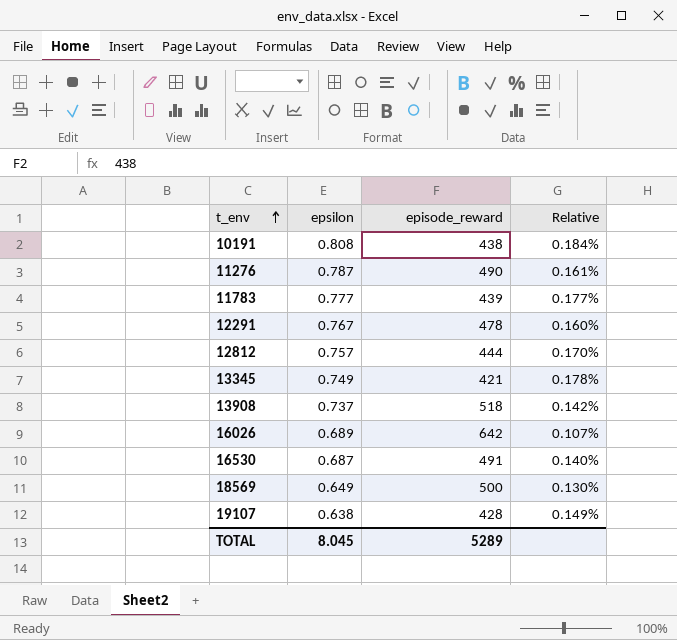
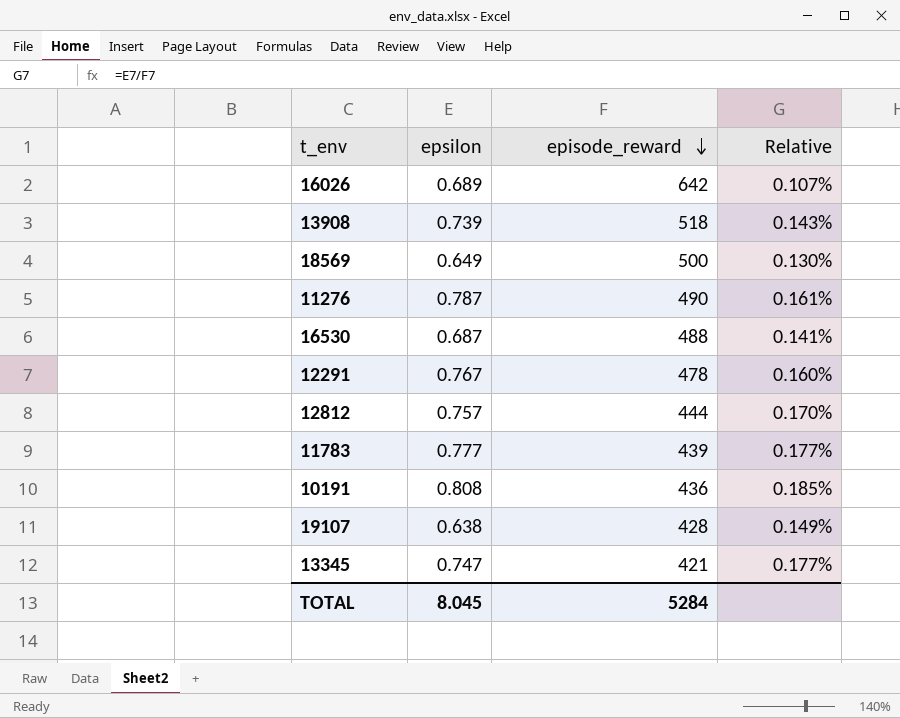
row order: t_env ascending -> episode_reward descending
13908 | epsilon: 0.737 -> 0.739
13908 | Relative: 0.142% -> 0.143%
16530 | episode_reward: 491 -> 488
16530 | Relative: 0.140% -> 0.141%
10191 | episode_reward: 438 -> 436
10191 | Relative: 0.184% -> 0.185%
13345 | epsilon: 0.749 -> 0.747
13345 | Relative: 0.178% -> 0.177%
TOTAL | episode_reward: 5289 -> 5284

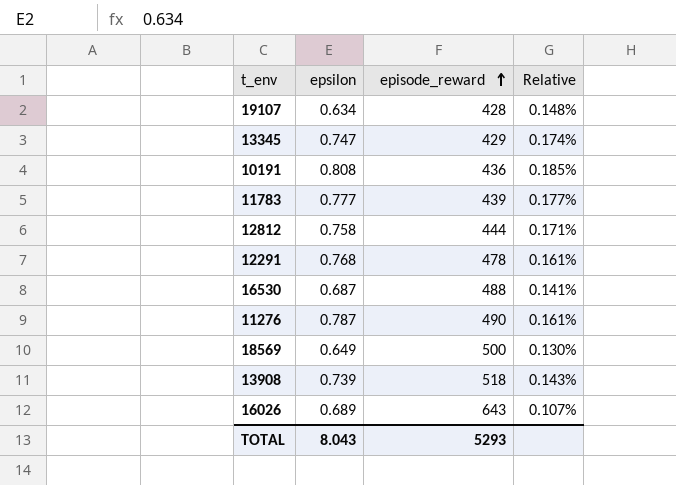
row order: episode_reward descending -> episode_reward ascending
19107 | epsilon: 0.638 -> 0.634
19107 | Relative: 0.149% -> 0.148%
13345 | episode_reward: 421 -> 429
13345 | Relative: 0.177% -> 0.174%
12812 | epsilon: 0.757 -> 0.758
12812 | Relative: 0.170% -> 0.171%
12291 | epsilon: 0.767 -> 0.768
12291 | Relative: 0.160% -> 0.161%
16026 | episode_reward: 642 -> 643
TOTAL | epsilon: 8.045 -> 8.043
TOTAL | episode_reward: 5284 -> 5293

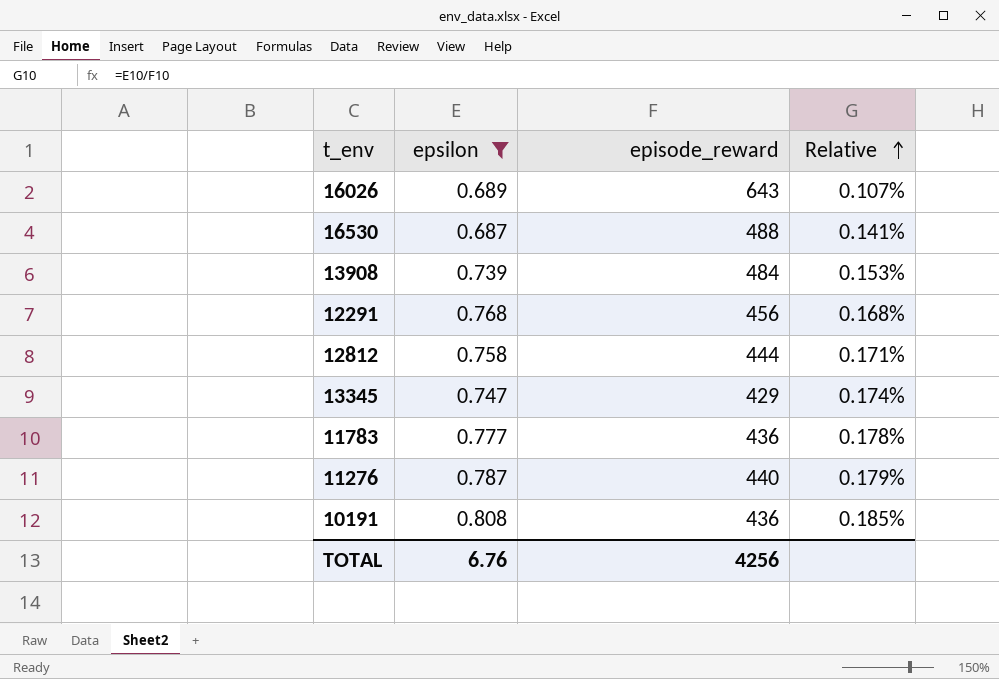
filter: none -> epsilon >= 0.687
row order: episode_reward ascending -> Relative ascending
13908 | episode_reward: 518 -> 484
13908 | Relative: 0.143% -> 0.153%
12291 | episode_reward: 478 -> 456
12291 | Relative: 0.161% -> 0.168%
11783 | episode_reward: 439 -> 436
11783 | Relative: 0.177% -> 0.178%
11276 | episode_reward: 490 -> 440
11276 | Relative: 0.161% -> 0.179%
TOTAL | epsilon: 8.043 -> 6.76
TOTAL | episode_reward: 5293 -> 4256

